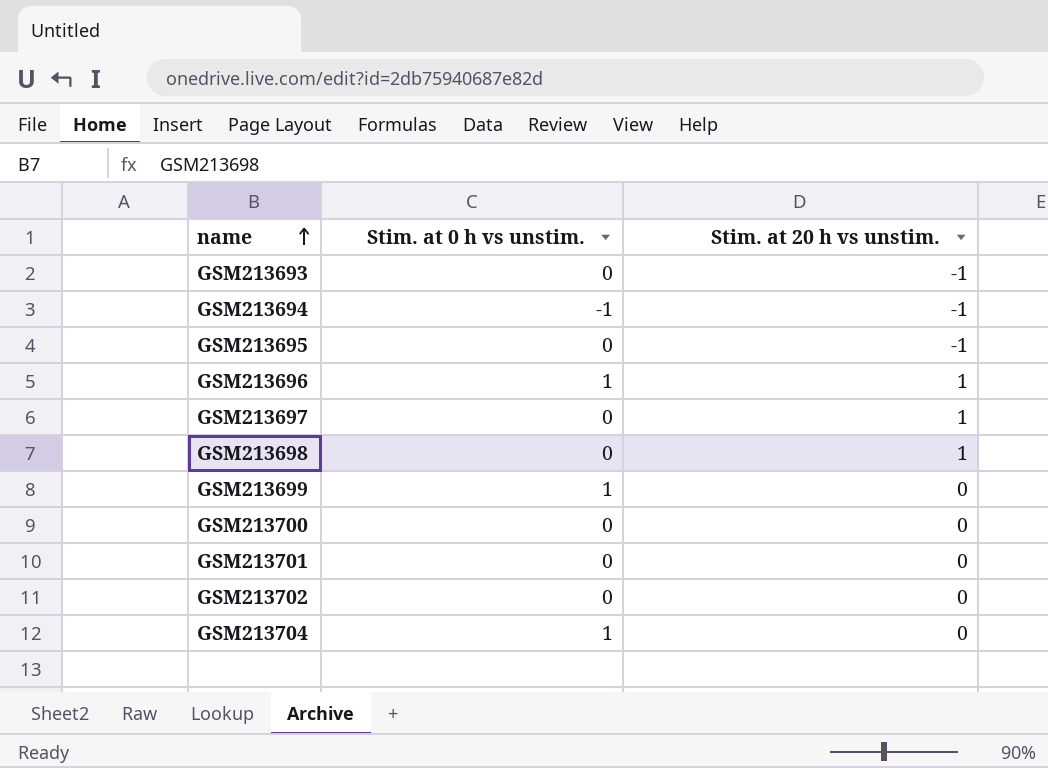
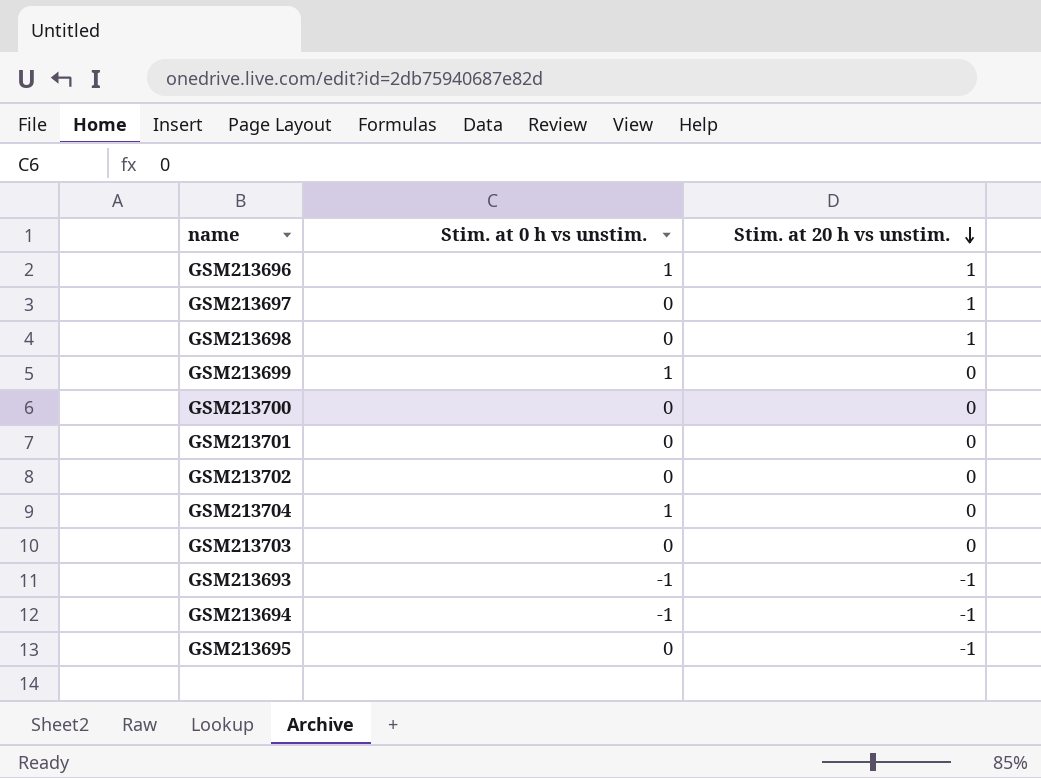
row order: name ascending -> Stim. at 20 h vs unstim. descending
row GSM213703: none -> 0 | 0
GSM213693 | Stim. at 0 h vs unstim.: 0 -> -1

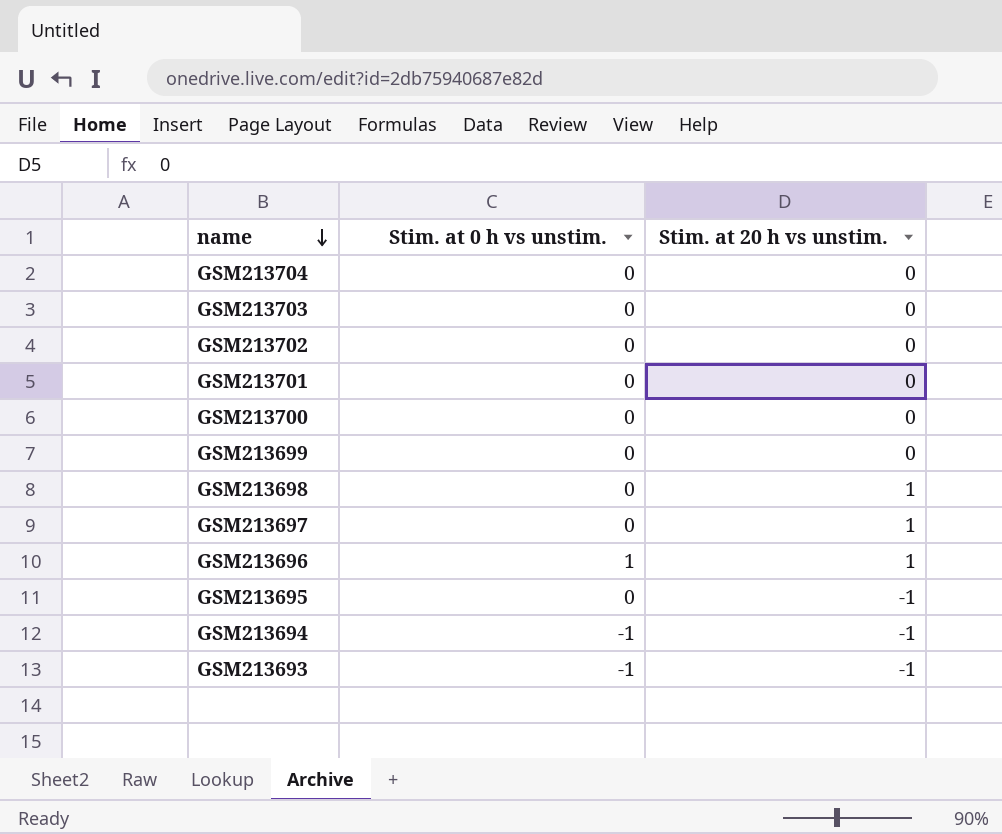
row order: Stim. at 20 h vs unstim. descending -> name descending
GSM213704 | Stim. at 0 h vs unstim.: 1 -> 0
GSM213699 | Stim. at 0 h vs unstim.: 1 -> 0

